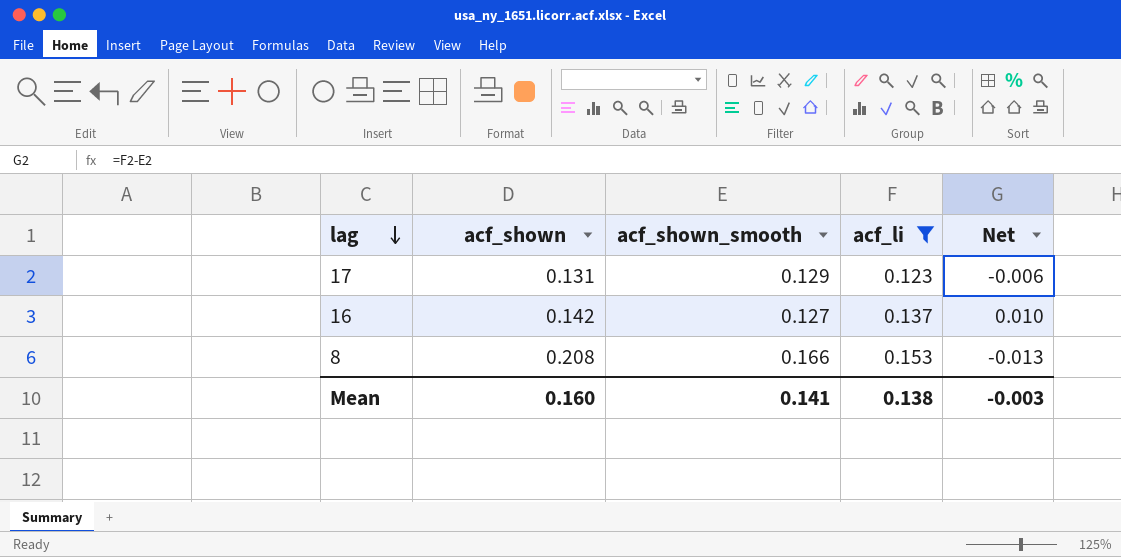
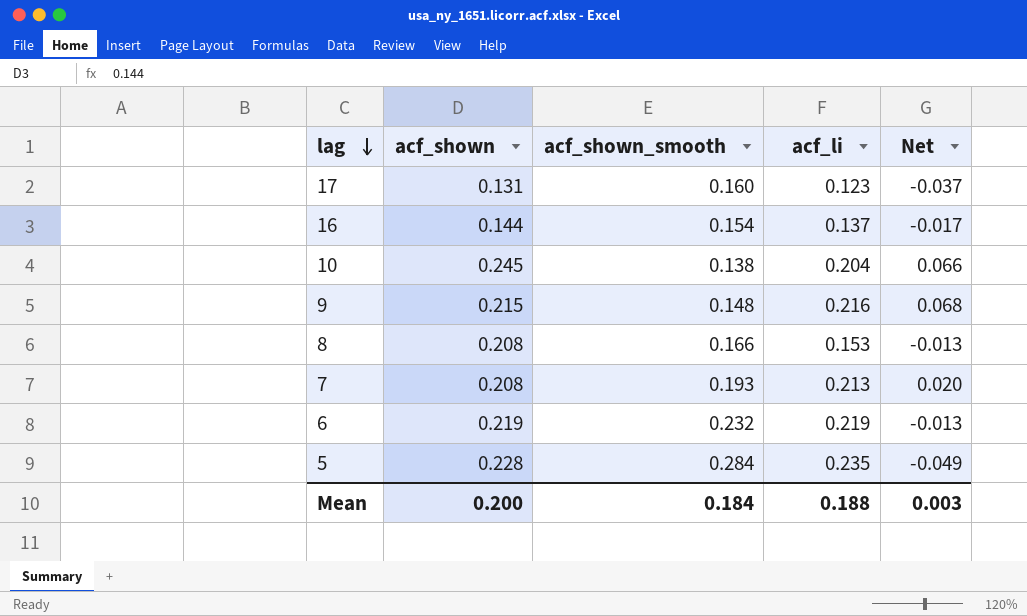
filter: acf_li <= 0.153 -> none
17 | acf_shown_smooth: 0.129 -> 0.160
17 | Net: -0.006 -> -0.037
16 | acf_shown: 0.142 -> 0.144
16 | acf_shown_smooth: 0.127 -> 0.154
16 | Net: 0.010 -> -0.017
Mean | acf_shown: 0.160 -> 0.200
Mean | acf_shown_smooth: 0.141 -> 0.184
Mean | acf_li: 0.138 -> 0.188
Mean | Net: -0.003 -> 0.003

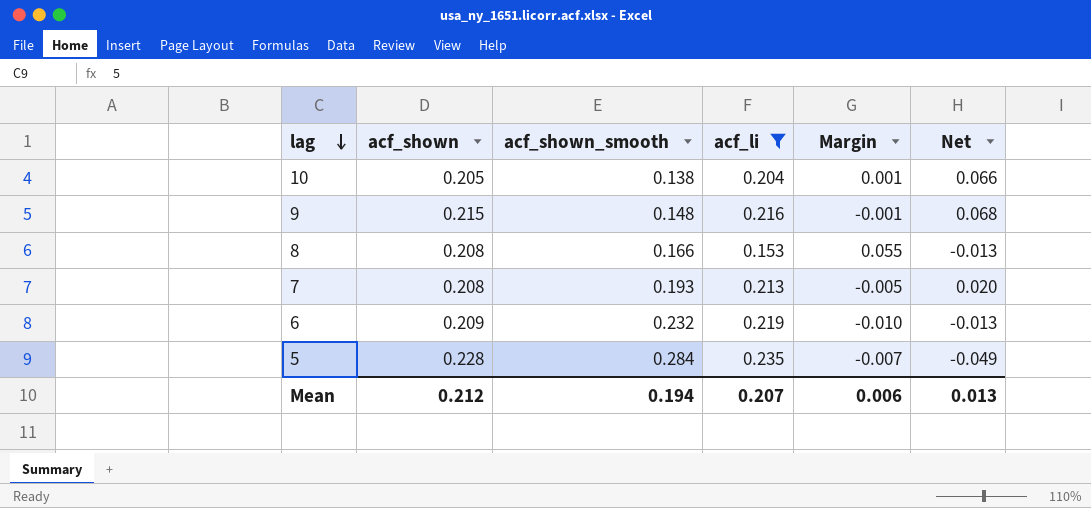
filter: none -> acf_li >= 0.153
column Margin | formula: none -> [acf_shown] - [acf_li]
10 | acf_shown: 0.245 -> 0.205
6 | acf_shown: 0.219 -> 0.209
Mean | acf_shown: 0.200 -> 0.212
Mean | acf_shown_smooth: 0.184 -> 0.194
Mean | acf_li: 0.188 -> 0.207
Mean | Net: 0.003 -> 0.013

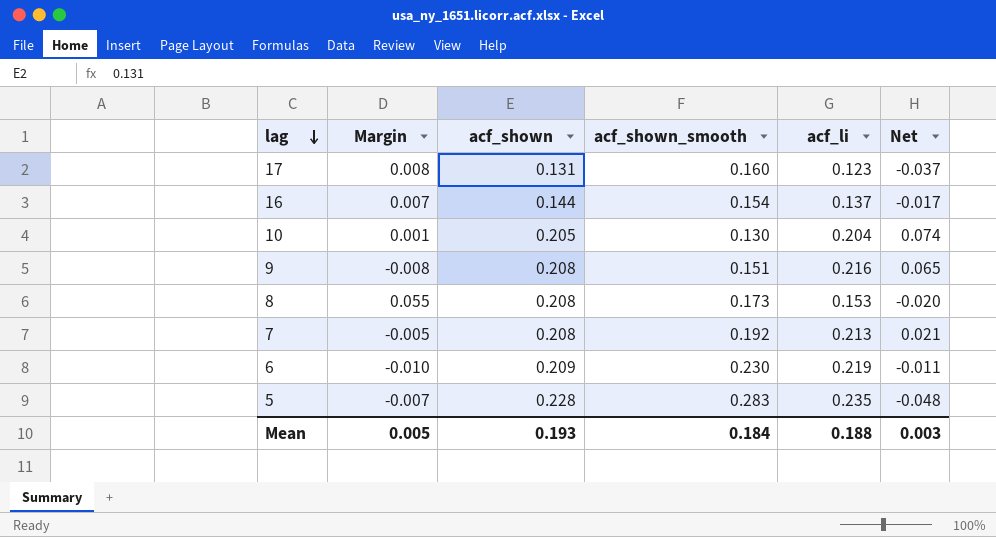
filter: acf_li >= 0.153 -> none
column Margin | position: 5 -> 2
10 | acf_shown_smooth: 0.138 -> 0.130
10 | Net: 0.066 -> 0.074
9 | Margin: -0.001 -> -0.008
9 | acf_shown: 0.215 -> 0.208
9 | acf_shown_smooth: 0.148 -> 0.151
9 | Net: 0.068 -> 0.065
8 | acf_shown_smooth: 0.166 -> 0.173
8 | Net: -0.013 -> -0.020
7 | acf_shown_smooth: 0.193 -> 0.192
7 | Net: 0.020 -> 0.021
6 | acf_shown_smooth: 0.232 -> 0.230
6 | Net: -0.013 -> -0.011
5 | acf_shown_smooth: 0.284 -> 0.283
5 | Net: -0.049 -> -0.048
Mean | Margin: 0.006 -> 0.005
Mean | acf_shown: 0.212 -> 0.193
Mean | acf_shown_smooth: 0.194 -> 0.184
Mean | acf_li: 0.207 -> 0.188
Mean | Net: 0.013 -> 0.003

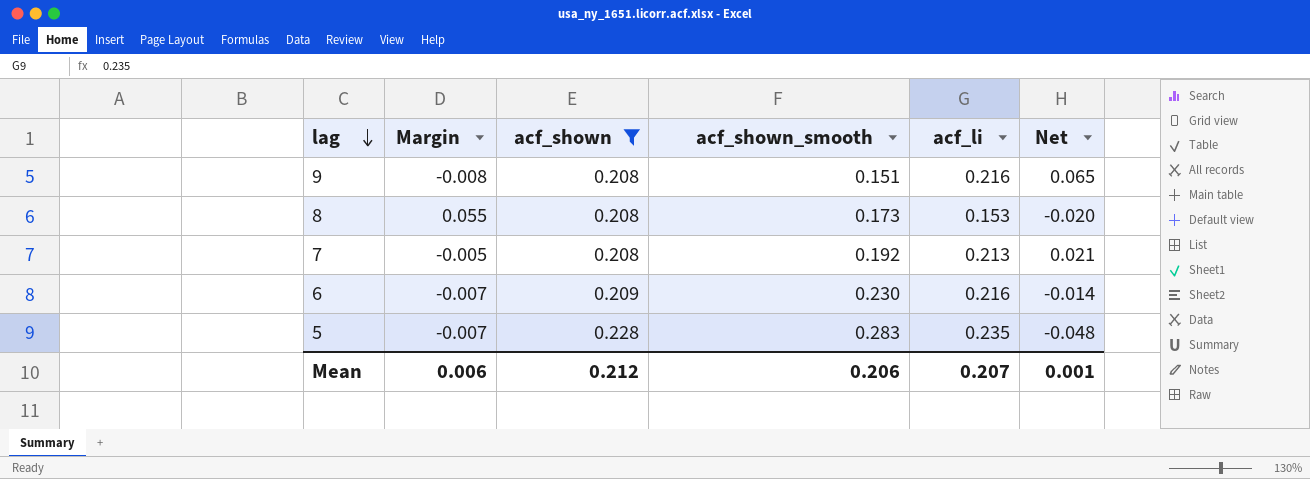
filter: none -> acf_shown >= 0.208
6 | Margin: -0.010 -> -0.007
6 | acf_li: 0.219 -> 0.216
6 | Net: -0.011 -> -0.014
Mean | Margin: 0.005 -> 0.006
Mean | acf_shown: 0.193 -> 0.212
Mean | acf_shown_smooth: 0.184 -> 0.206
Mean | acf_li: 0.188 -> 0.207
Mean | Net: 0.003 -> 0.001

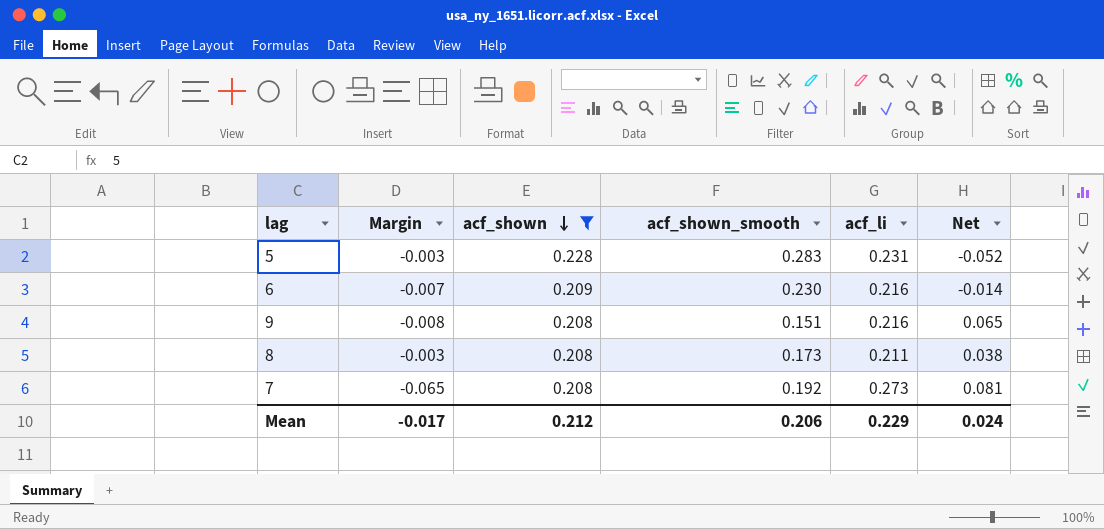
row order: lag descending -> acf_shown descending
5 | Margin: -0.007 -> -0.003
5 | acf_li: 0.235 -> 0.231
5 | Net: -0.048 -> -0.052
8 | Margin: 0.055 -> -0.003
8 | acf_li: 0.153 -> 0.211
8 | Net: -0.020 -> 0.038
7 | Margin: -0.005 -> -0.065
7 | acf_li: 0.213 -> 0.273
7 | Net: 0.021 -> 0.081
Mean | Margin: 0.006 -> -0.017
Mean | acf_li: 0.207 -> 0.229
Mean | Net: 0.001 -> 0.024

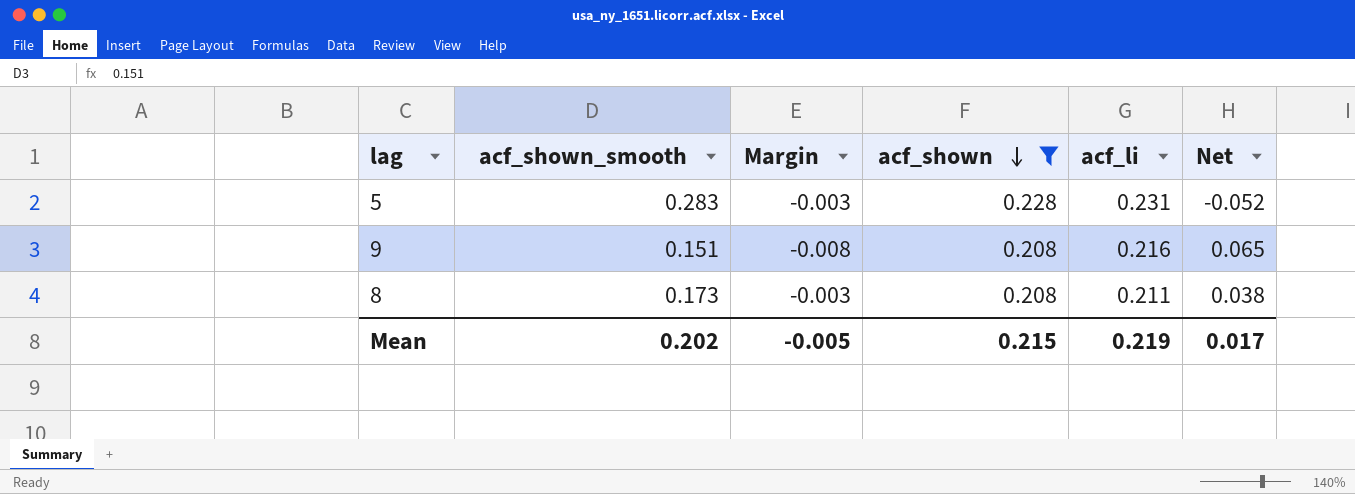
column acf_shown_smooth | position: 4 -> 2
row 6: -0.007 | 0.209 | 0.230 | 0.216 | -0.014 -> none
row 7: -0.065 | 0.208 | 0.192 | 0.273 | 0.081 -> none
Mean | acf_shown_smooth: 0.206 -> 0.202
Mean | Margin: -0.017 -> -0.005
Mean | acf_shown: 0.212 -> 0.215
Mean | acf_li: 0.229 -> 0.219
Mean | Net: 0.024 -> 0.017

